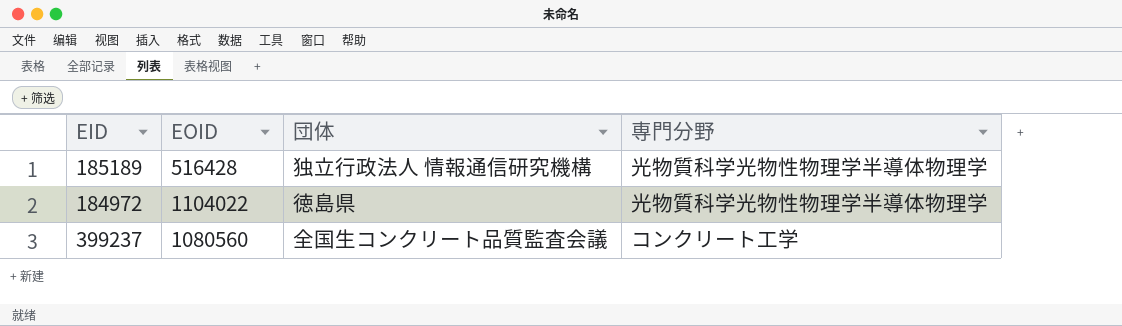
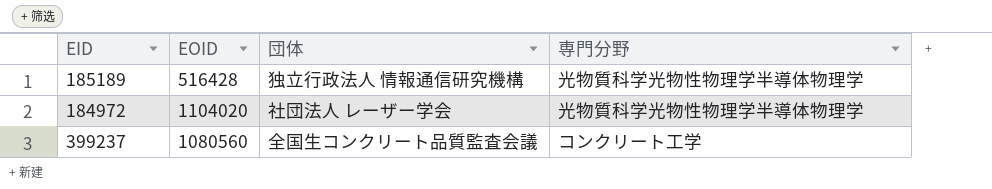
184972 | EOID: 1104022 -> 1104020
184972 | 団体: 徳島県 -> 社団法人 レーザー学会

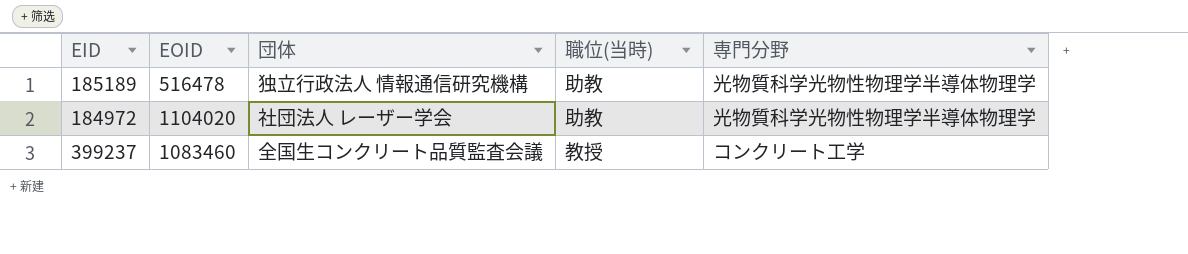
column 職位(当時) | position: none -> 4
185189 | EOID: 516428 -> 516478
399237 | EOID: 1080560 -> 1083460

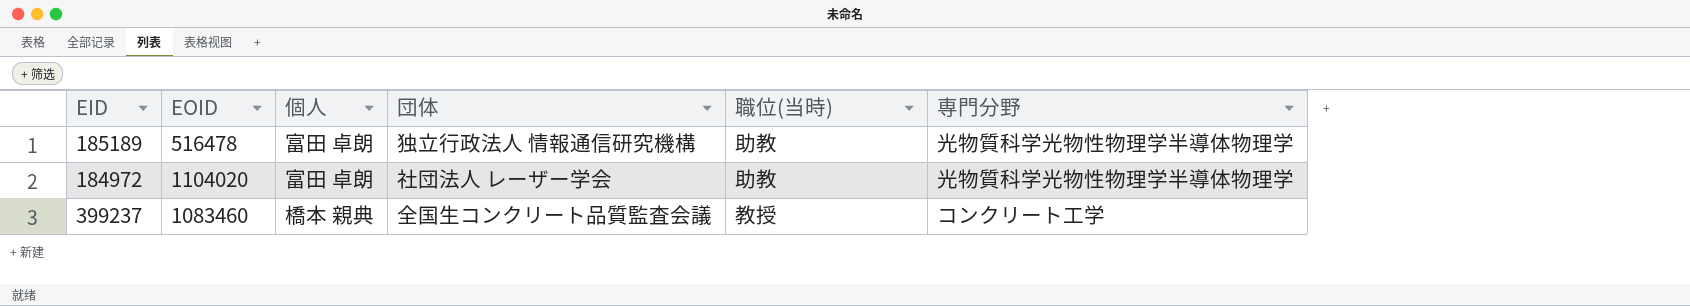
column 個人 | position: none -> 3

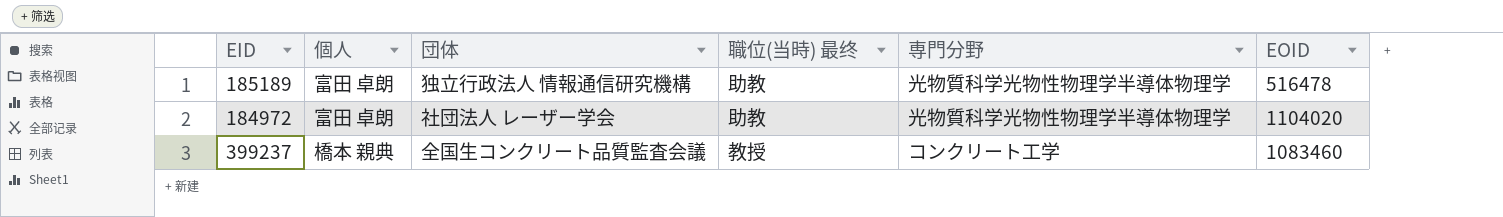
column name: 職位(当時) -> 職位(当時) 最终
column EOID | position: 2 -> 6

